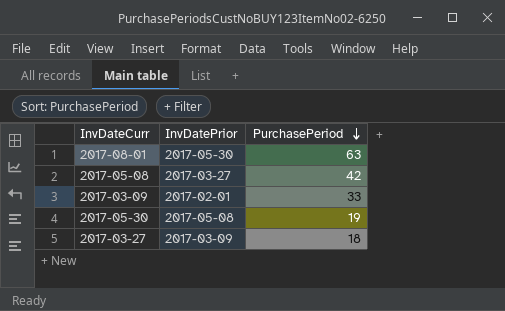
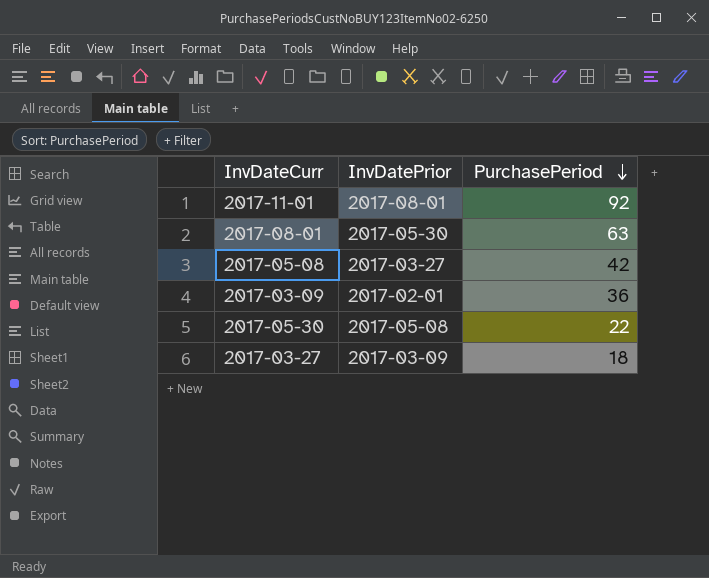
row 2017-11-01: none -> 2017-08-01 | 92
2017-03-09 | PurchasePeriod: 33 -> 36
2017-05-30 | PurchasePeriod: 19 -> 22

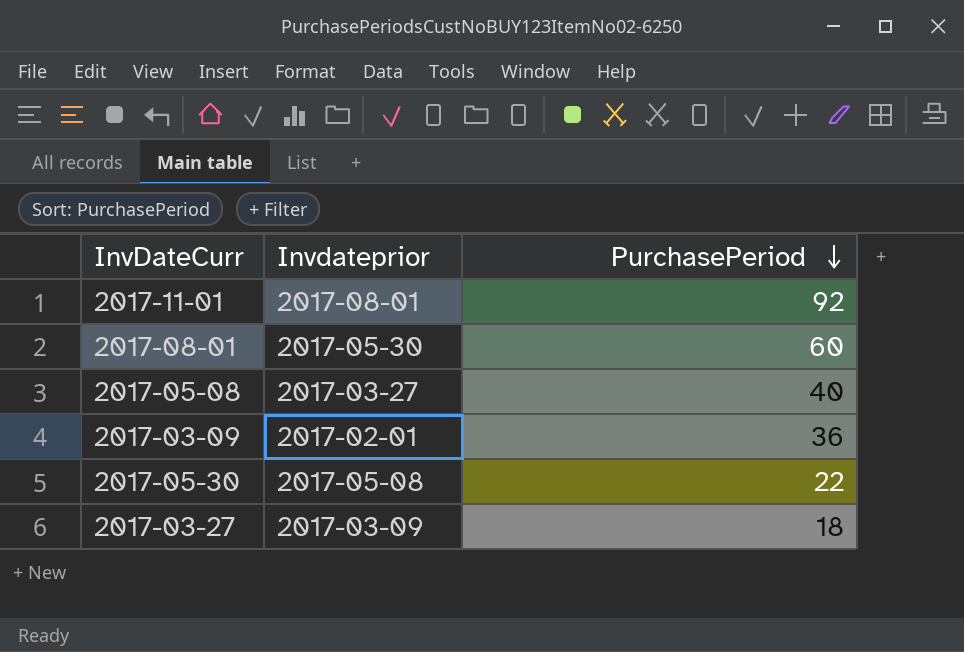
column name: InvDatePrior -> Invdateprior
2017-08-01 | PurchasePeriod: 63 -> 60
2017-05-08 | PurchasePeriod: 42 -> 40

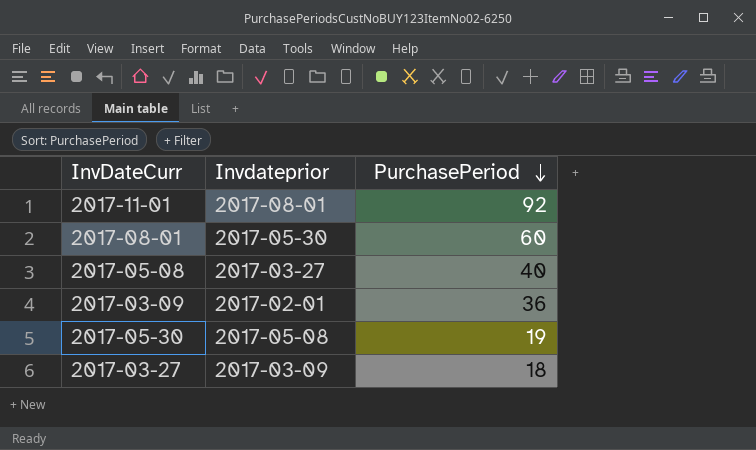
2017-05-30 | PurchasePeriod: 22 -> 19

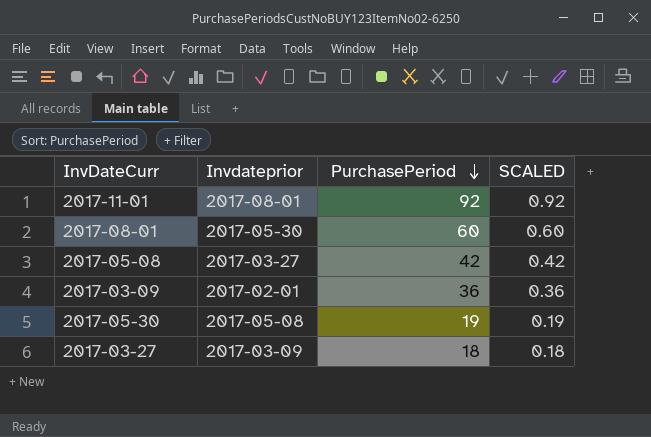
column SCALED | formula: none -> [PurchasePeriod] * 0.01
2017-05-08 | PurchasePeriod: 40 -> 42

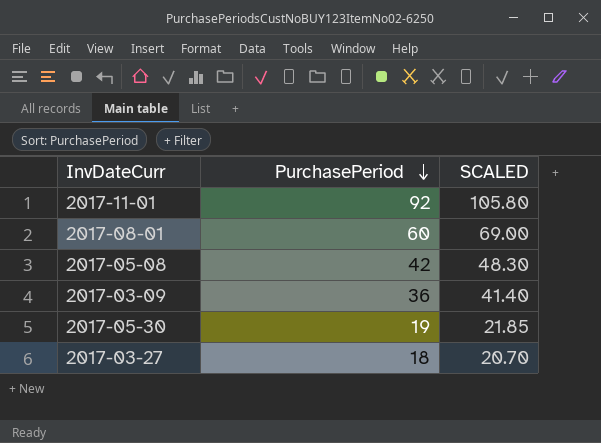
column Invdateprior | position: 2 -> none
column SCALED | formula: [PurchasePeriod] * 0.01 -> [PurchasePeriod] * 1.15

